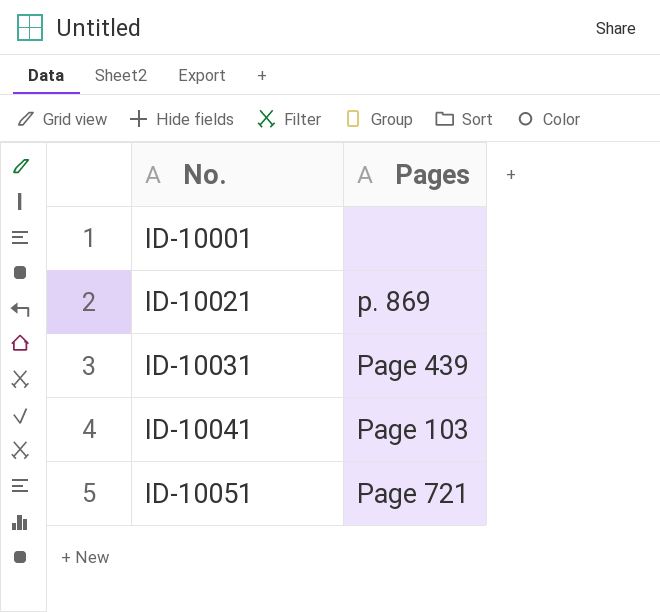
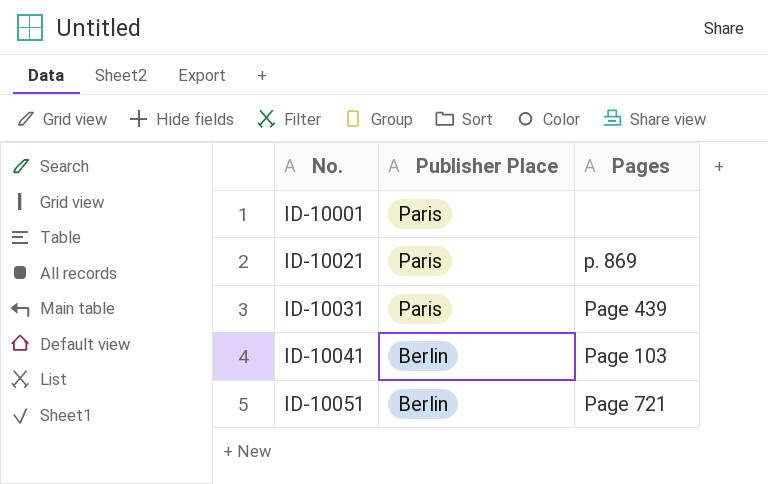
column Publisher Place | position: none -> 2

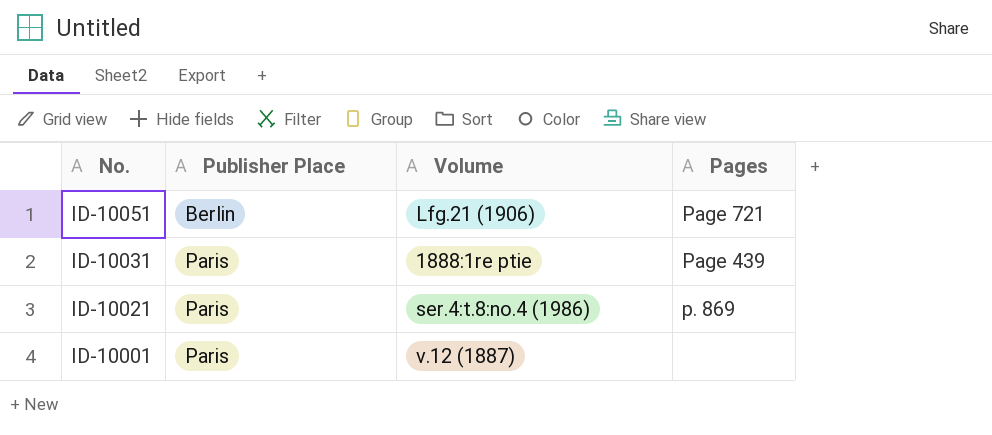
row order: No. ascending -> No. descending
column Volume | position: none -> 3
row ID-10041: Berlin | Page 103 -> none

